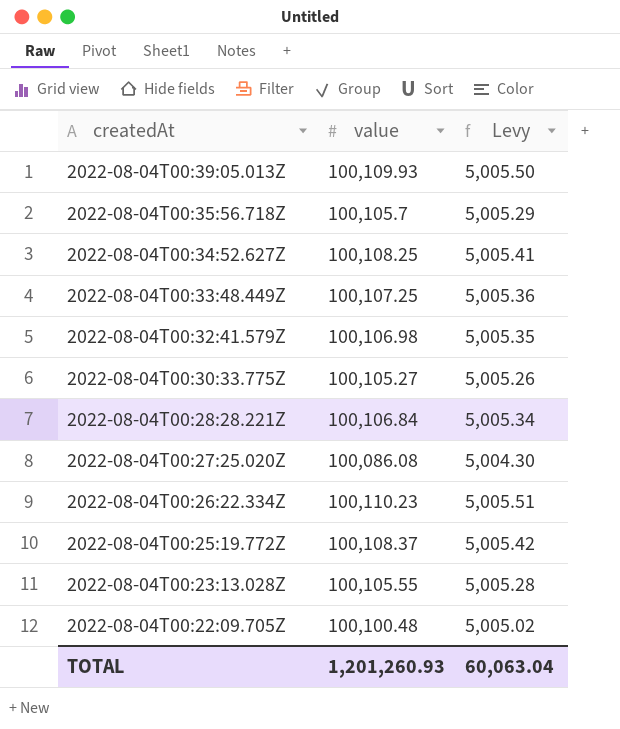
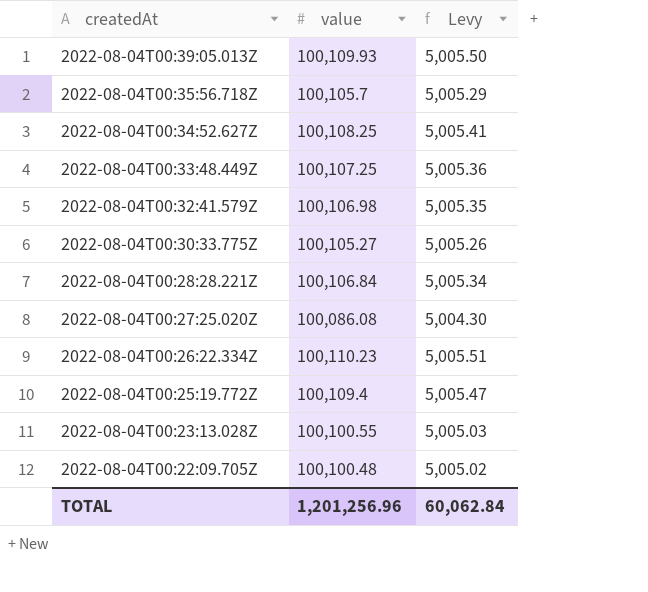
2022-08-04T00:25:19.772Z | value: 100,108.37 -> 100,109.4
2022-08-04T00:25:19.772Z | Levy: 5,005.42 -> 5,005.47
2022-08-04T00:23:13.028Z | value: 100,105.55 -> 100,100.55
2022-08-04T00:23:13.028Z | Levy: 5,005.28 -> 5,005.03
TOTAL | value: 1,201,260.93 -> 1,201,256.96
TOTAL | Levy: 60,063.04 -> 60,062.84

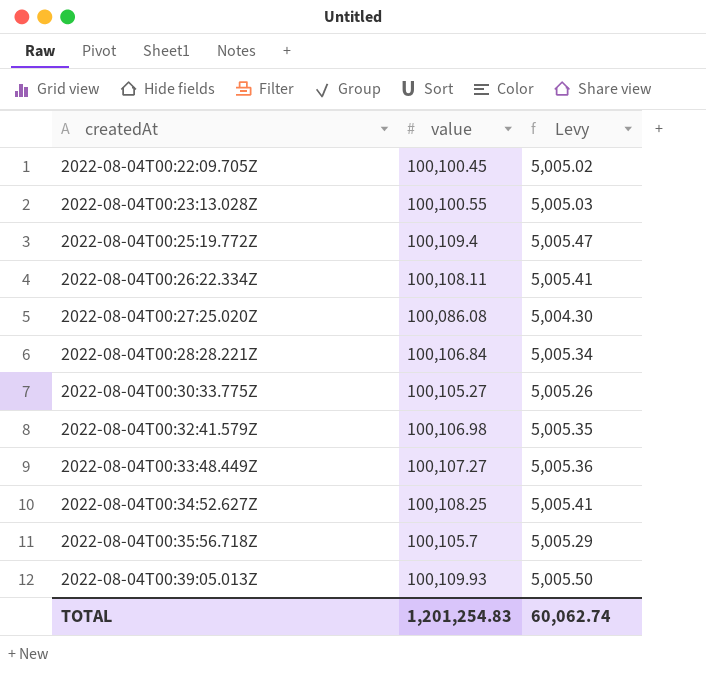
row order: createdAt descending -> createdAt ascending
2022-08-04T00:22:09.705Z | value: 100,100.48 -> 100,100.45
2022-08-04T00:26:22.334Z | value: 100,110.23 -> 100,108.11
2022-08-04T00:26:22.334Z | Levy: 5,005.51 -> 5,005.41
2022-08-04T00:33:48.449Z | value: 100,107.25 -> 100,107.27
TOTAL | value: 1,201,256.96 -> 1,201,254.83
TOTAL | Levy: 60,062.84 -> 60,062.74

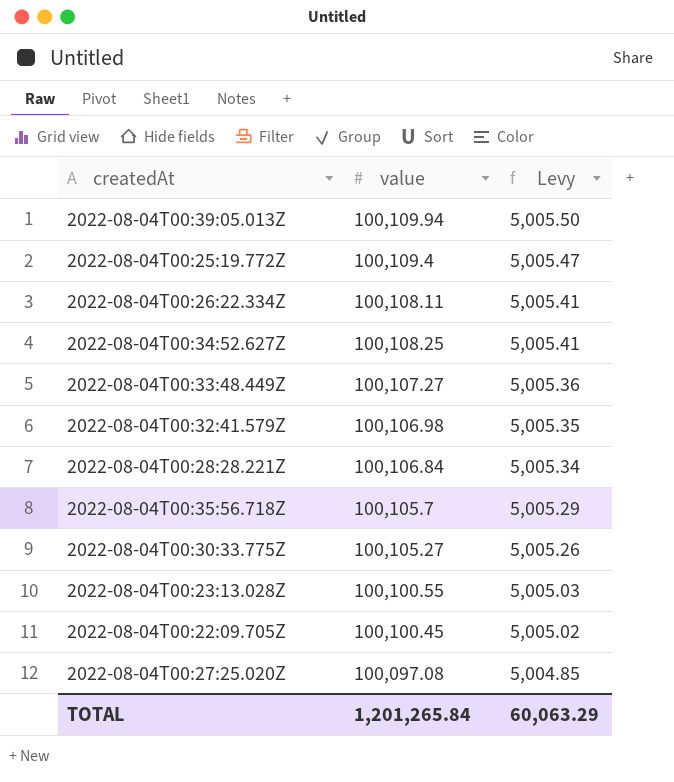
row order: createdAt ascending -> Levy descending
2022-08-04T00:39:05.013Z | value: 100,109.93 -> 100,109.94
2022-08-04T00:27:25.020Z | value: 100,086.08 -> 100,097.08
2022-08-04T00:27:25.020Z | Levy: 5,004.30 -> 5,004.85
TOTAL | value: 1,201,254.83 -> 1,201,265.84
TOTAL | Levy: 60,062.74 -> 60,063.29

